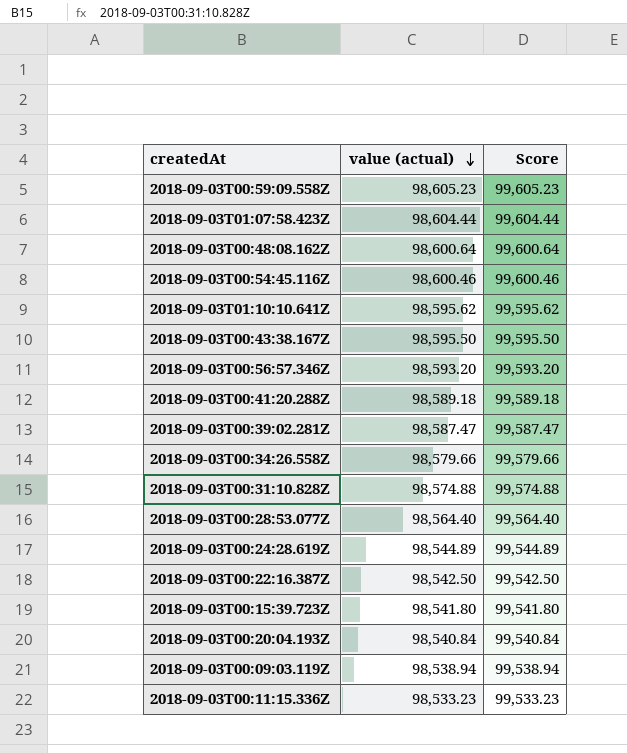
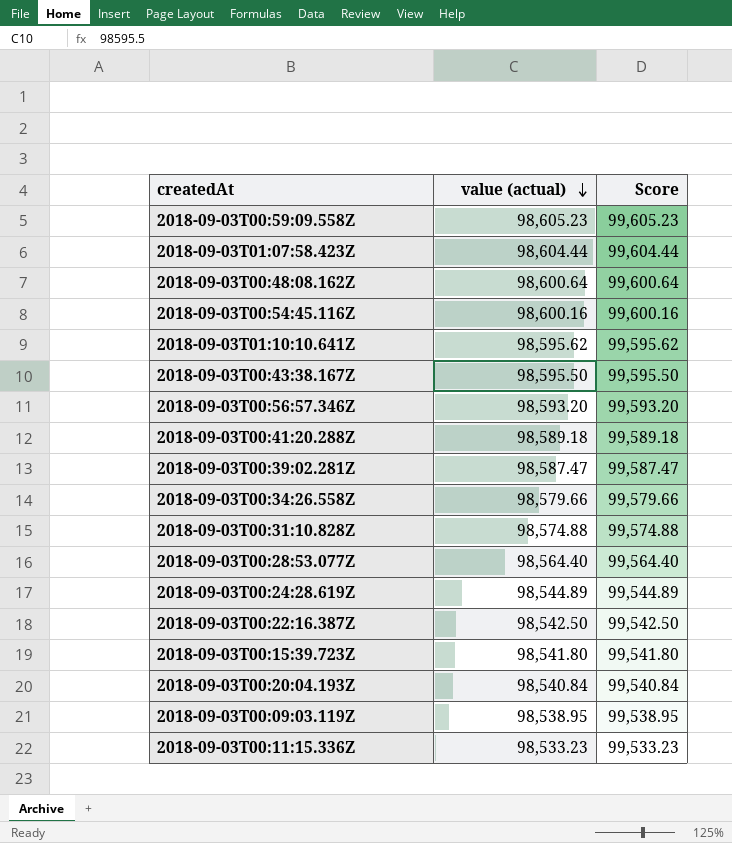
2018-09-03T00:54:45.116Z | value (actual): 98,600.46 -> 98,600.16
2018-09-03T00:54:45.116Z | Score: 99,600.46 -> 99,600.16
2018-09-03T00:09:03.119Z | value (actual): 98,538.94 -> 98,538.95
2018-09-03T00:09:03.119Z | Score: 99,538.94 -> 99,538.95

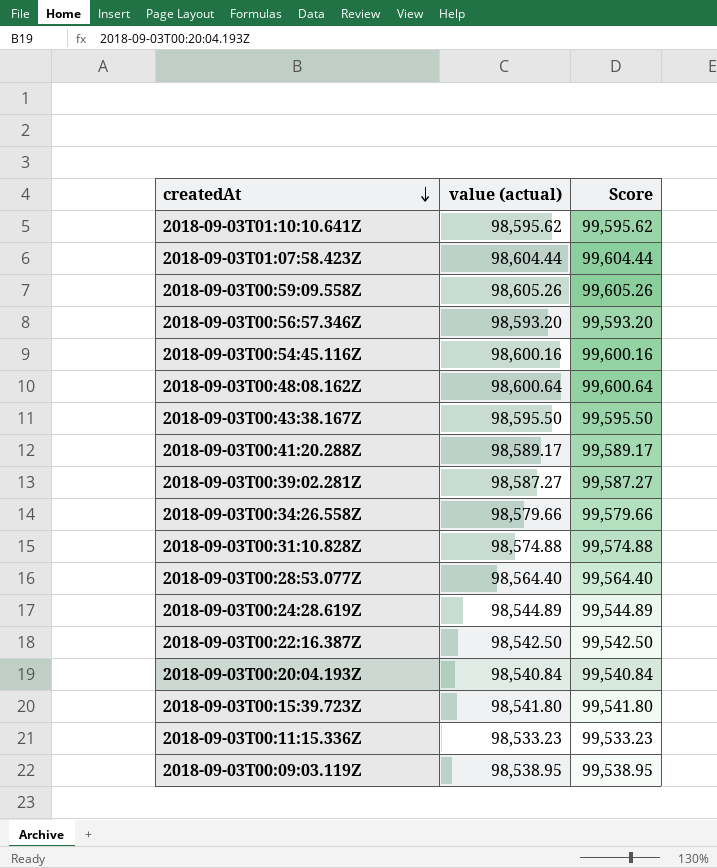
row order: value (actual) descending -> createdAt descending
2018-09-03T00:59:09.558Z | value (actual): 98,605.23 -> 98,605.26
2018-09-03T00:59:09.558Z | Score: 99,605.23 -> 99,605.26
2018-09-03T00:41:20.288Z | value (actual): 98,589.18 -> 98,589.17
2018-09-03T00:41:20.288Z | Score: 99,589.18 -> 99,589.17
2018-09-03T00:39:02.281Z | value (actual): 98,587.47 -> 98,587.27
2018-09-03T00:39:02.281Z | Score: 99,587.47 -> 99,587.27

